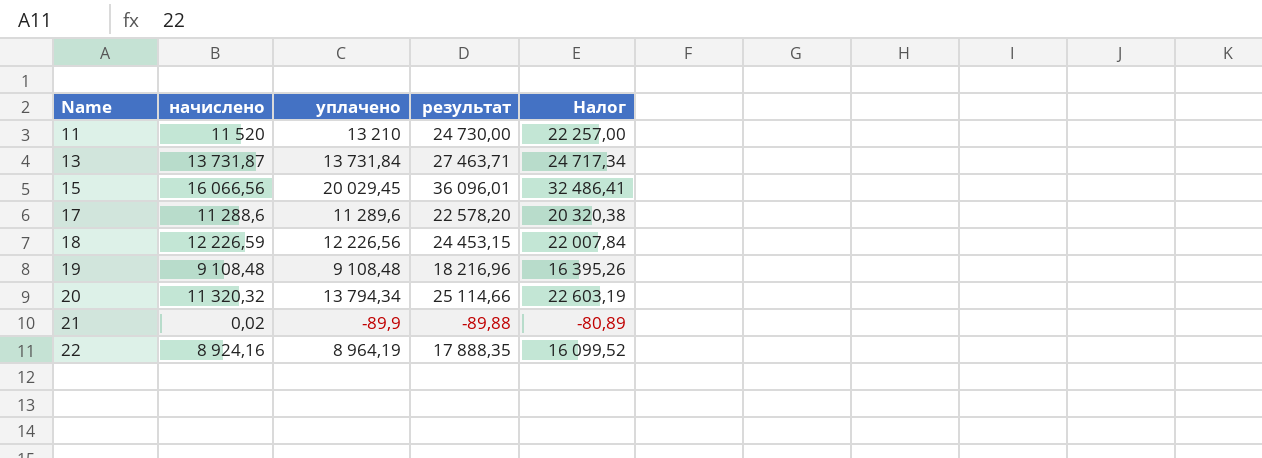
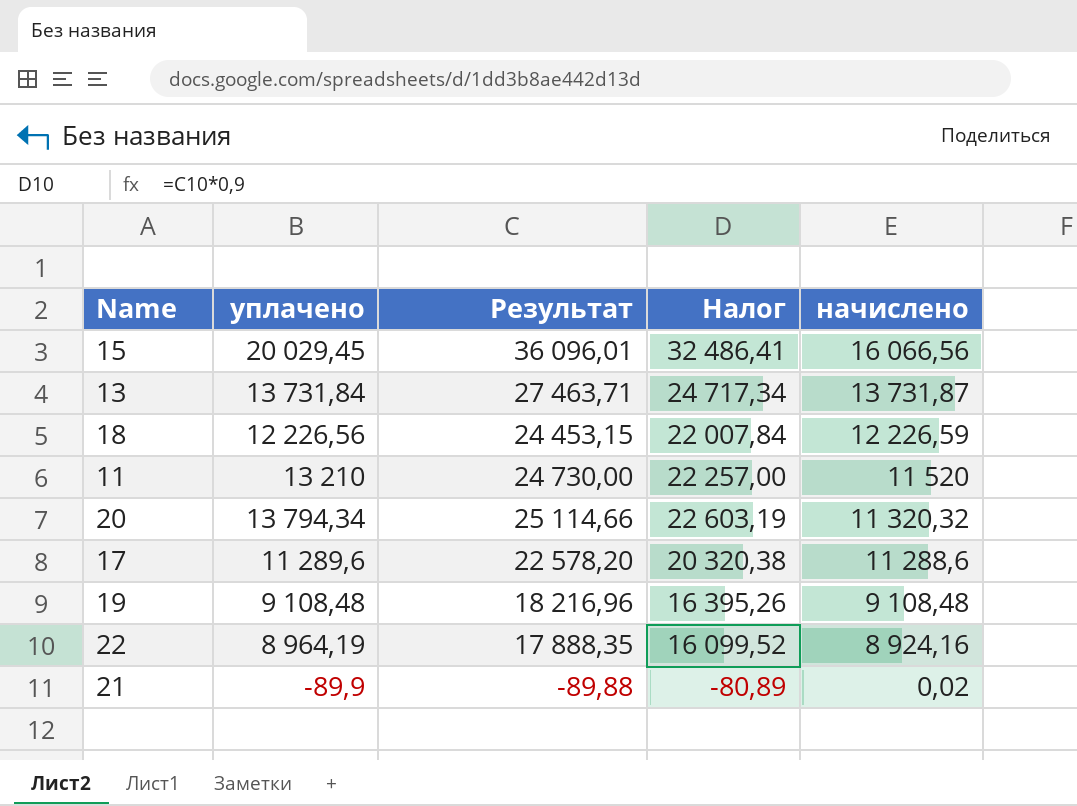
row order: Name ascending -> начислено descending
column name: результат -> Результат
column начислено | position: 2 -> 5

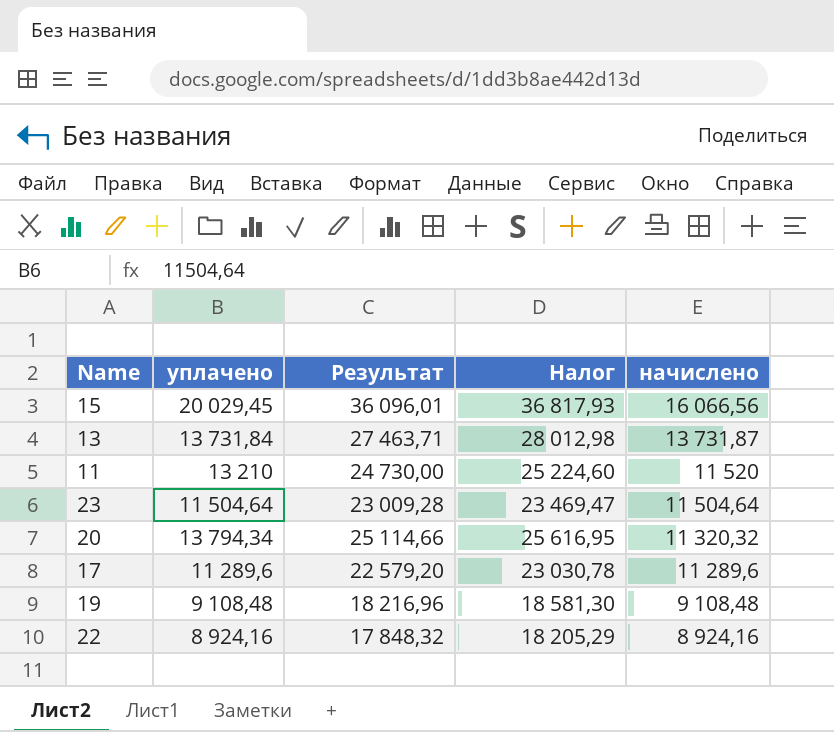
column Налог | formula: [Результат] * 0,9 -> [Результат] * 1,02
row 18: 12 226,56 | 24 453,15 | 22 007,84 | 12 226,59 -> none
row 21: -89,9 | -89,88 | -80,89 | 0,02 -> none
row 23: none -> 11 504,64 | 23 009,28 | 23 469,47 | 11 504,64
17 | Результат: 22 578,20 -> 22 579,20
17 | начислено: 11 288,6 -> 11 289,6
22 | уплачено: 8 964,19 -> 8 924,16
22 | Результат: 17 888,35 -> 17 848,32

